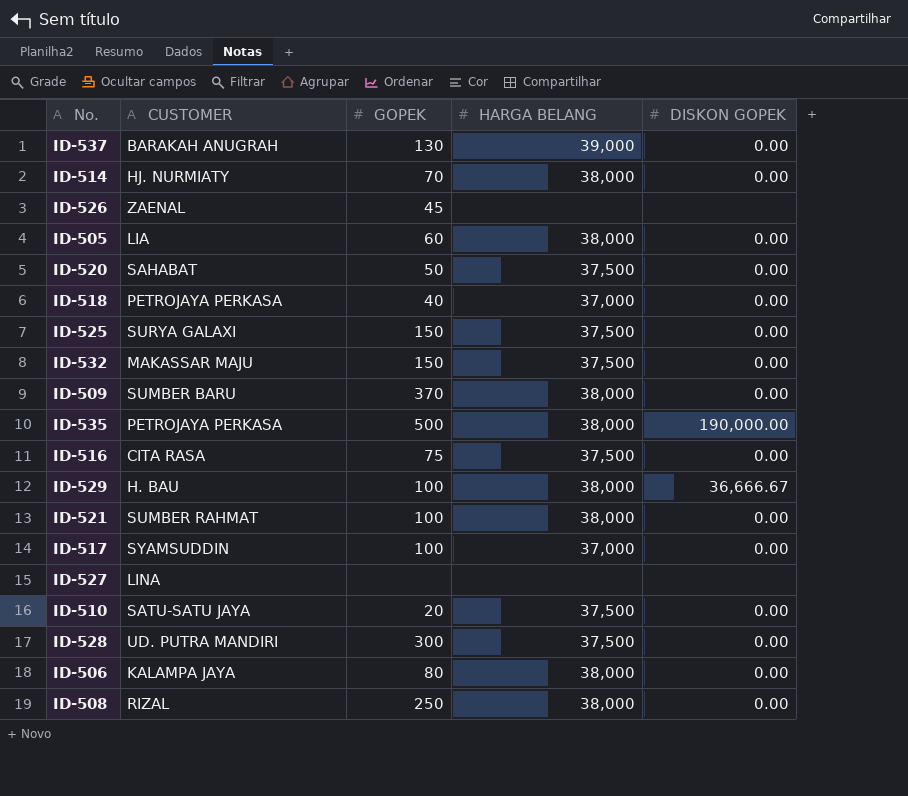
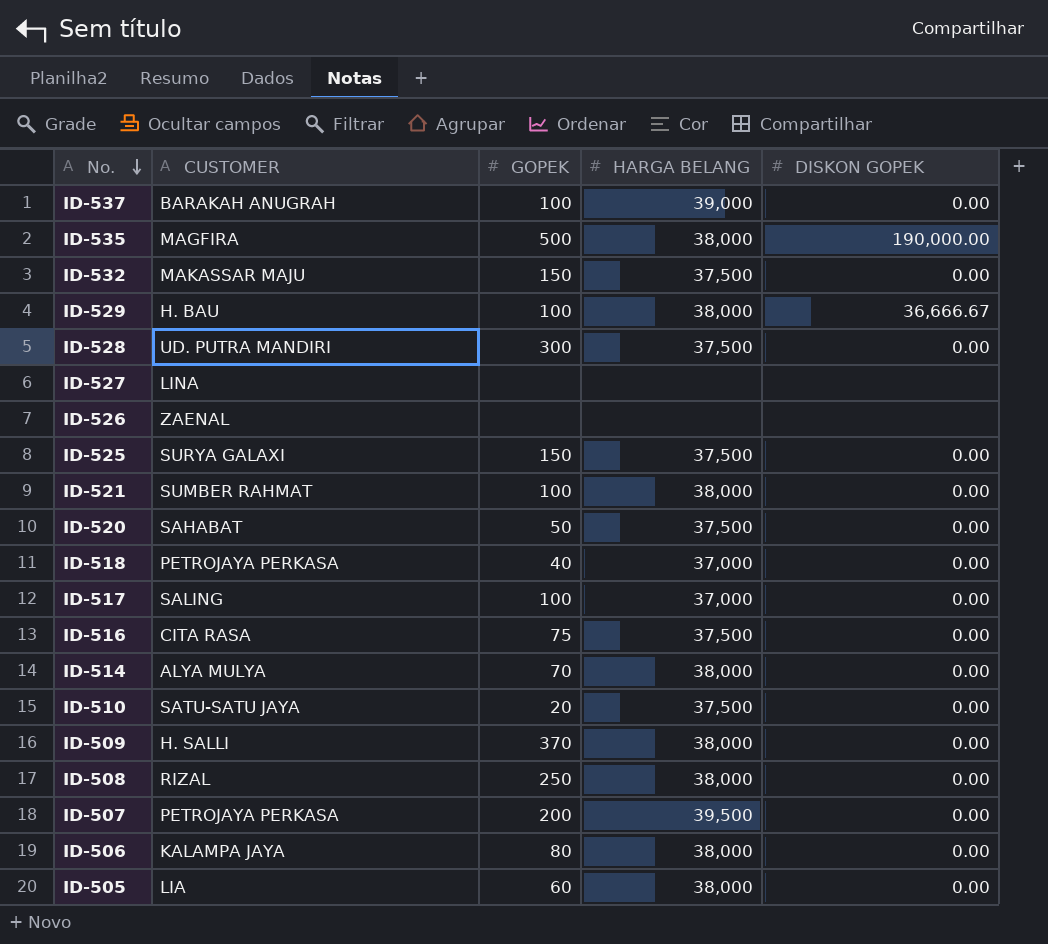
row order: none -> No. descending
ID-537 | GOPEK: 130 -> 100
ID-535 | CUSTOMER: PETROJAYA PERKASA -> MAGFIRA
ID-526 | GOPEK: 45 -> none
ID-517 | CUSTOMER: SYAMSUDDIN -> SALING
ID-514 | CUSTOMER: HJ. NURMIATY -> ALYA MULYA
ID-509 | CUSTOMER: SUMBER BARU -> H. SALLI
row ID-507: none -> PETROJAYA PERKASA | 200 | 39,500 | 0.00

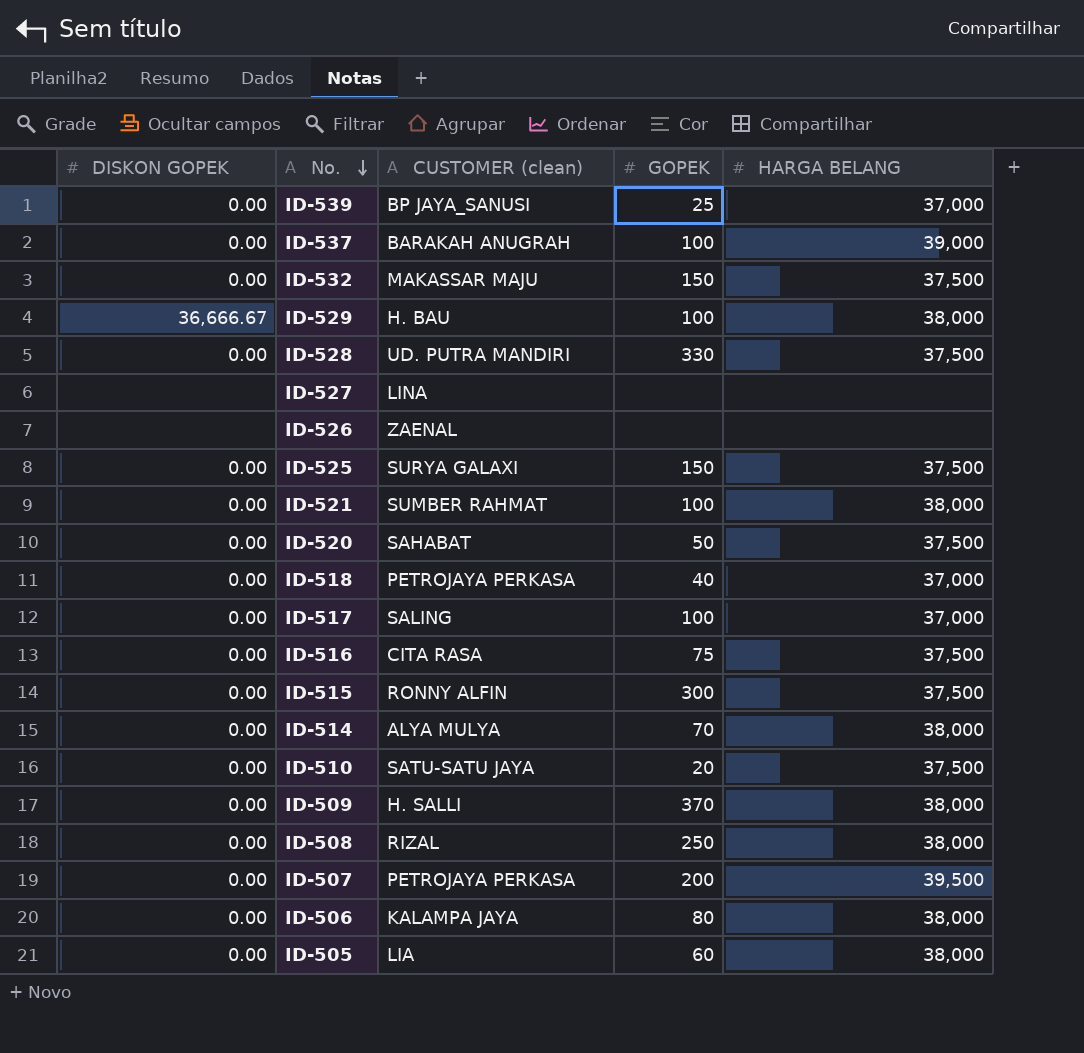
column DISKON GOPEK | position: 5 -> 1
column name: CUSTOMER -> CUSTOMER (clean)
row ID-535: MAGFIRA | 500 | 38,000 | 190,000.00 -> none
row ID-539: none -> 0.00 | BP JAYA_SANUSI | 25 | 37,000
ID-528 | GOPEK: 300 -> 330
row ID-515: none -> 0.00 | RONNY ALFIN | 300 | 37,500

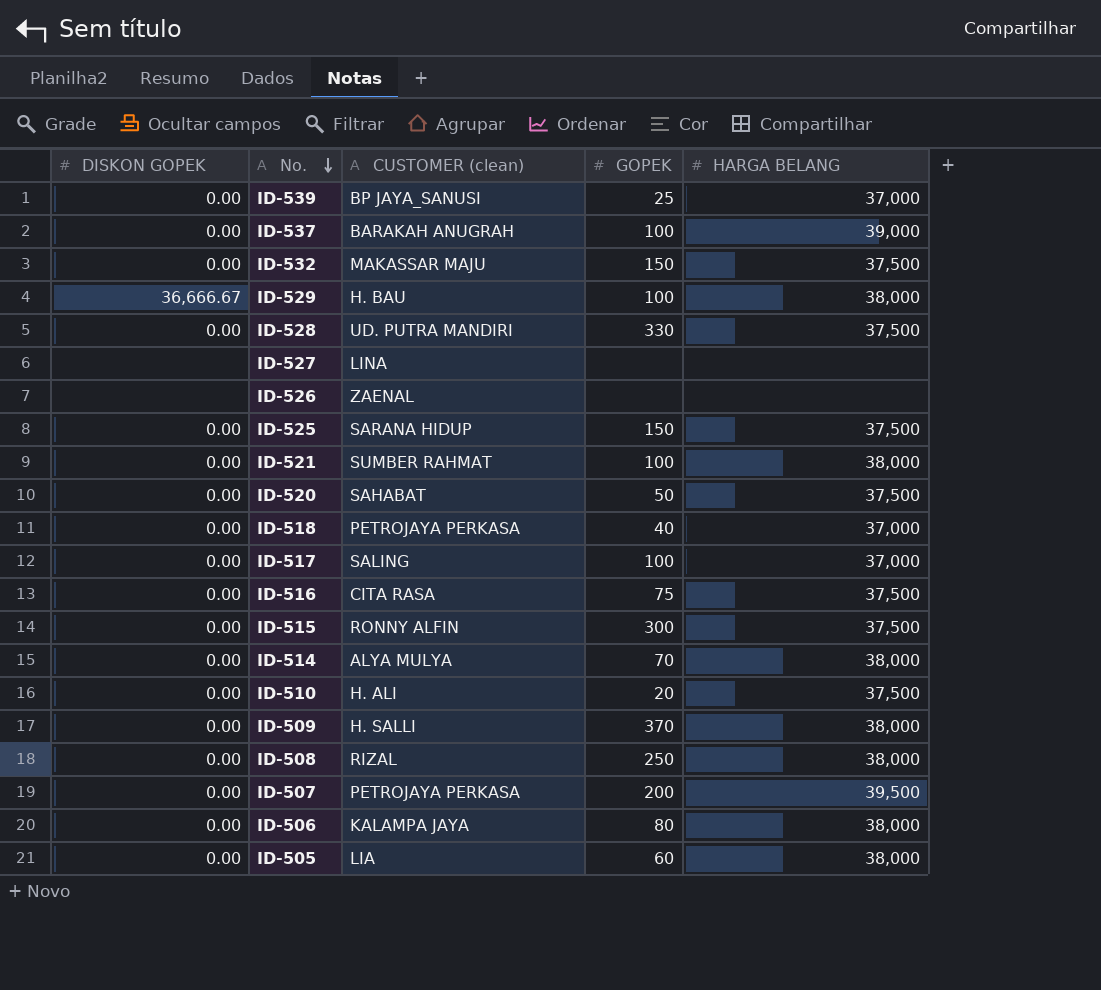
ID-525 | CUSTOMER (clean): SURYA GALAXI -> SARANA HIDUP
ID-510 | CUSTOMER (clean): SATU-SATU JAYA -> H. ALI

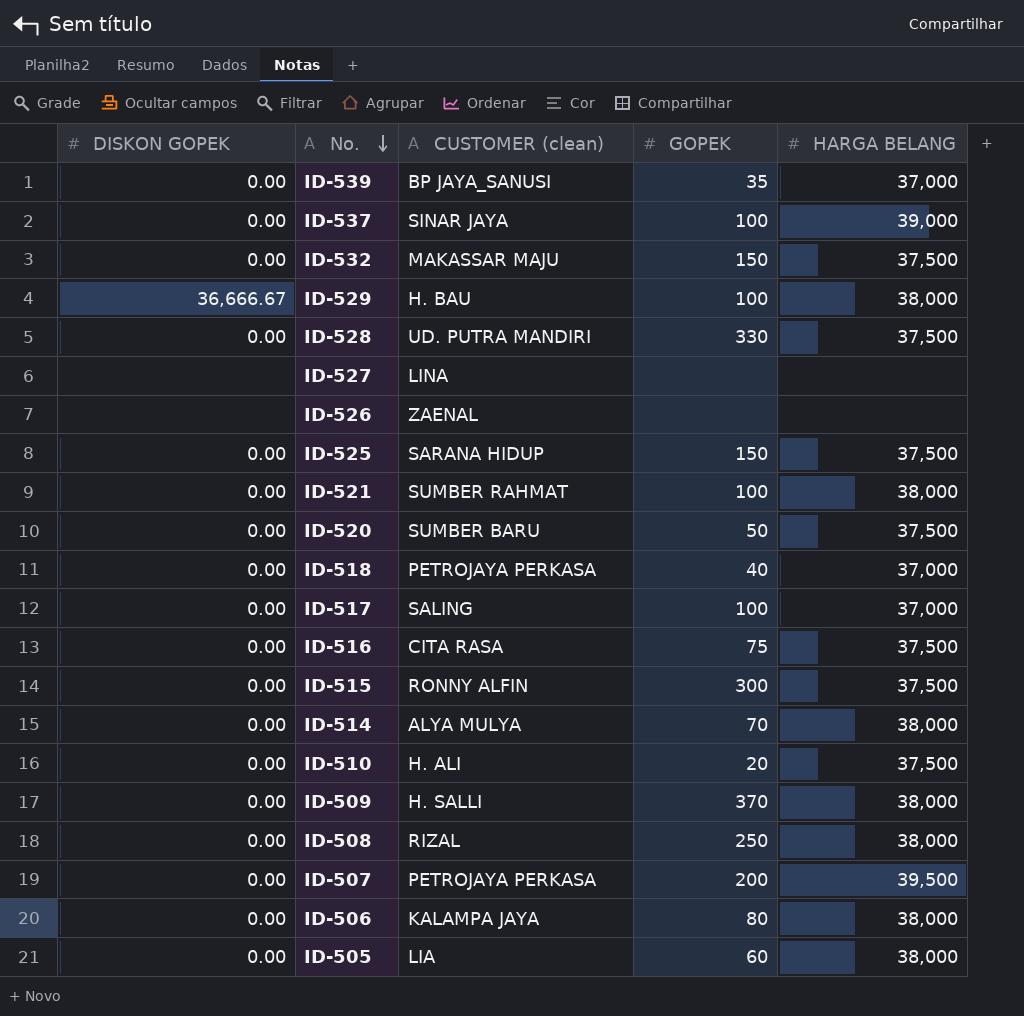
ID-539 | GOPEK: 25 -> 35
ID-537 | CUSTOMER (clean): BARAKAH ANUGRAH -> SINAR JAYA
ID-520 | CUSTOMER (clean): SAHABAT -> SUMBER BARU

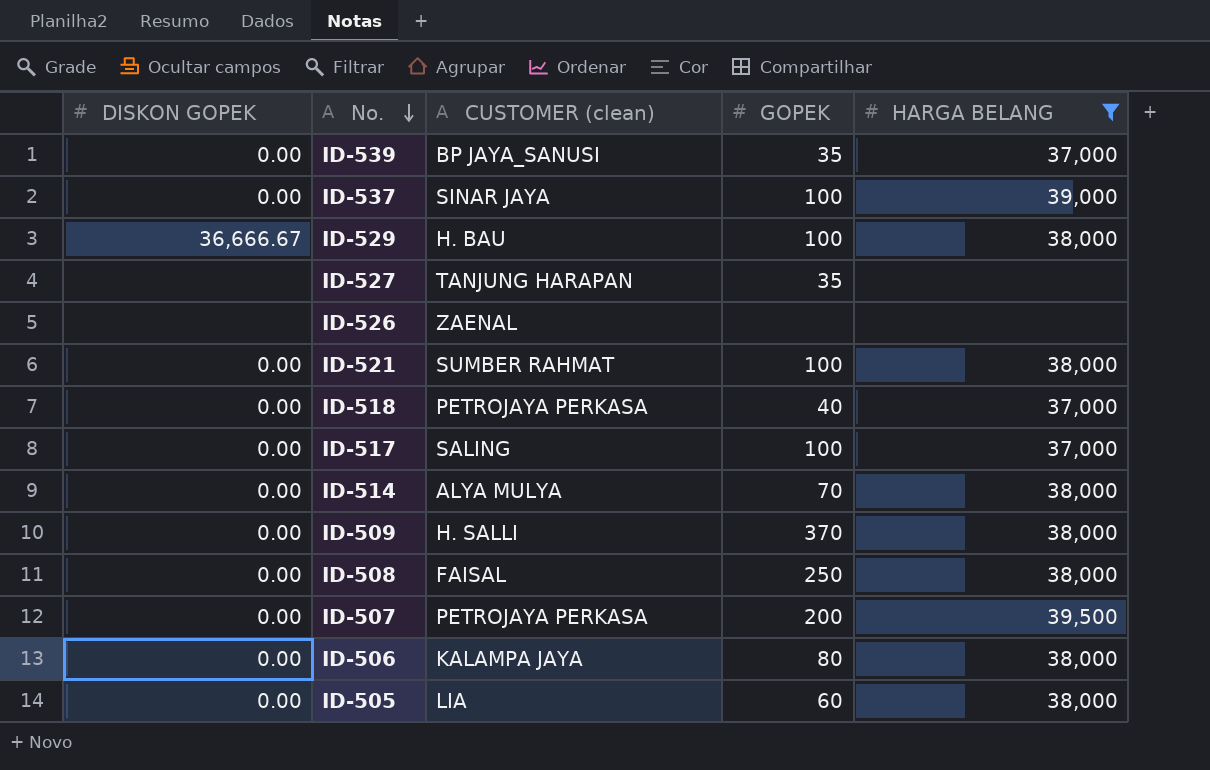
filter: none -> HARGA BELANG != 37,500
ID-527 | CUSTOMER (clean): LINA -> TANJUNG HARAPAN
ID-527 | GOPEK: none -> 35
ID-508 | CUSTOMER (clean): RIZAL -> FAISAL

